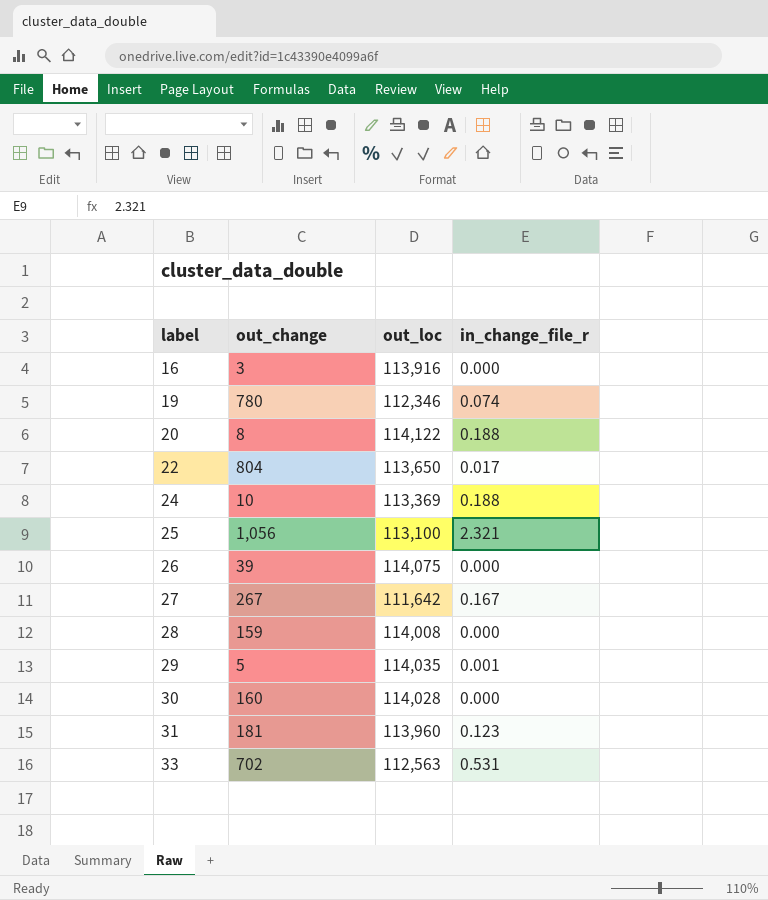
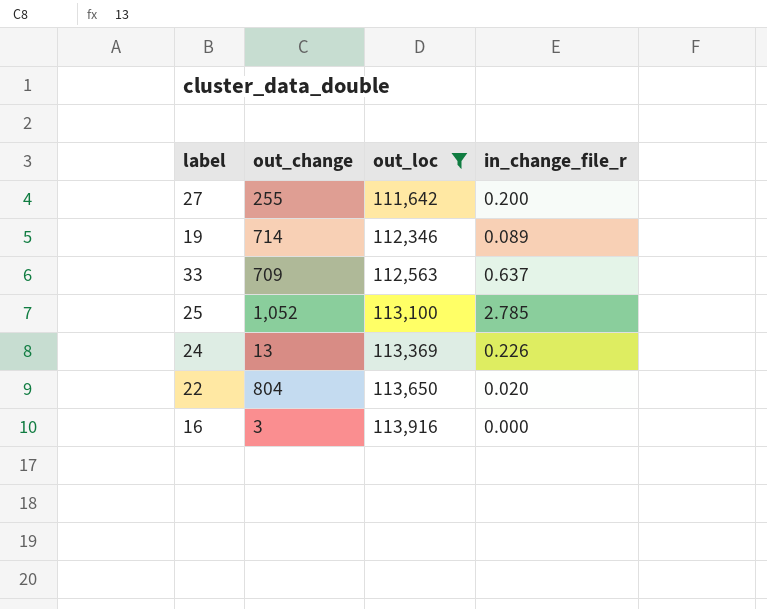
filter: none -> out_loc <= 113,916
row order: label ascending -> out_loc ascending
27 | out_change: 267 -> 255
27 | in_change_file_r: 0.167 -> 0.200
19 | out_change: 780 -> 714
19 | in_change_file_r: 0.074 -> 0.089
33 | out_change: 702 -> 709
33 | in_change_file_r: 0.531 -> 0.637
25 | out_change: 1,056 -> 1,052
25 | in_change_file_r: 2.321 -> 2.785
24 | out_change: 10 -> 13
24 | in_change_file_r: 0.188 -> 0.226
22 | in_change_file_r: 0.017 -> 0.020

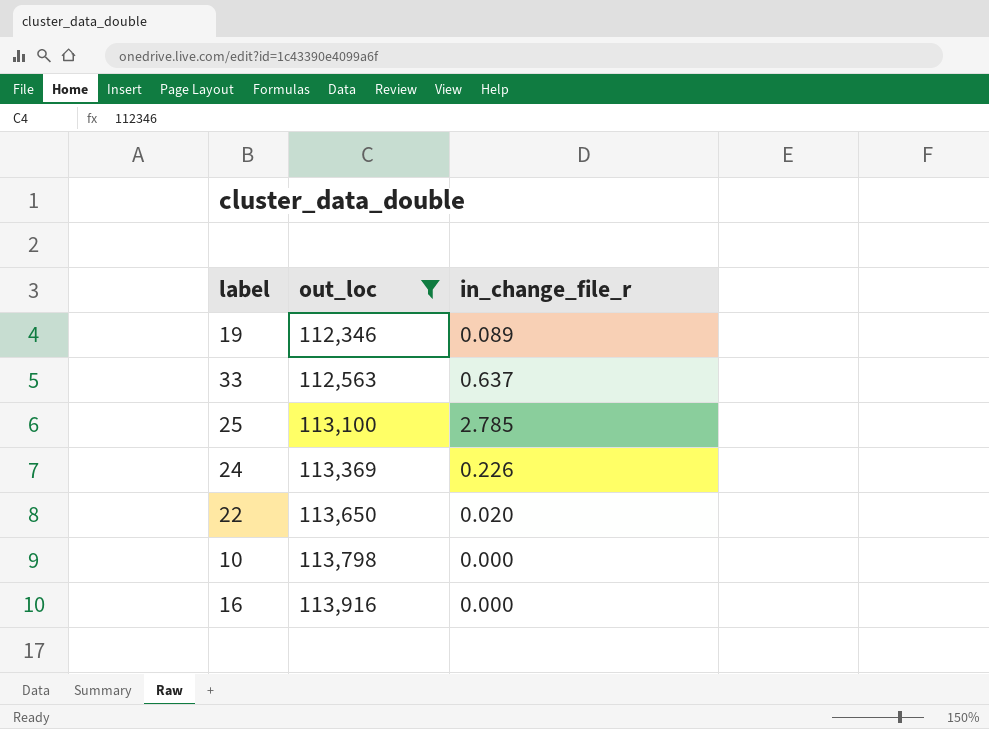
column out_change | position: 2 -> none
row 27: 255 | 111,642 | 0.200 -> none
row 10: none -> 113,798 | 0.000

